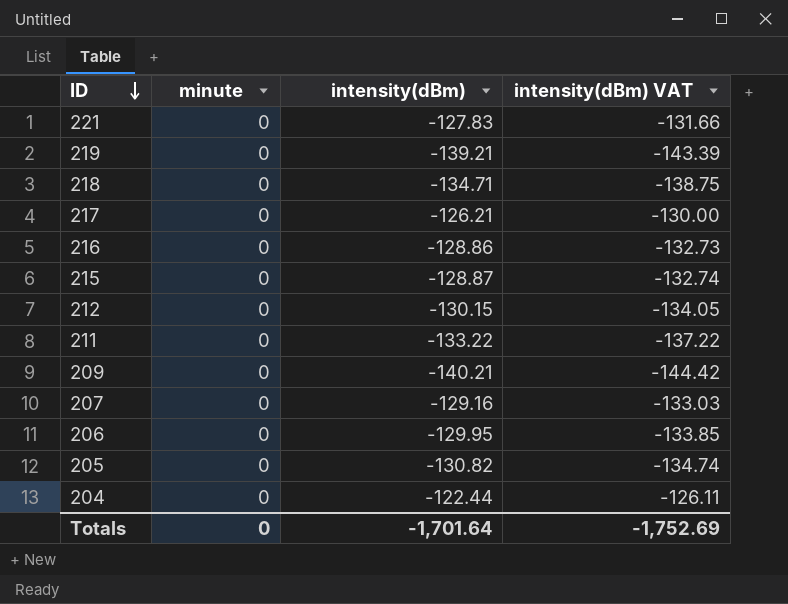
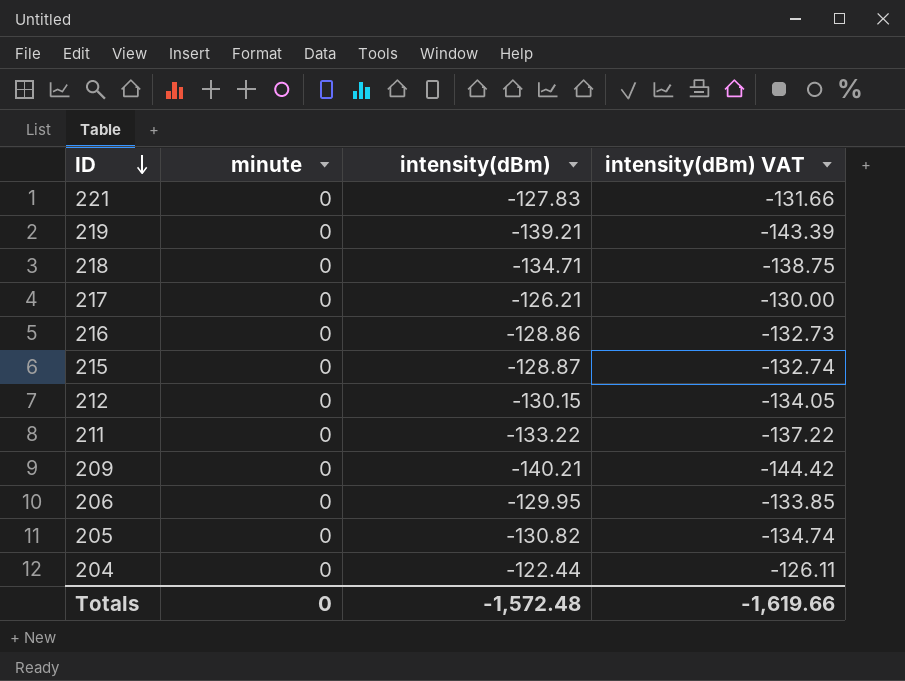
row 207: 0 | -129.16 | -133.03 -> none
Totals | intensity(dBm): -1,701.64 -> -1,572.48
Totals | intensity(dBm) VAT: -1,752.69 -> -1,619.66

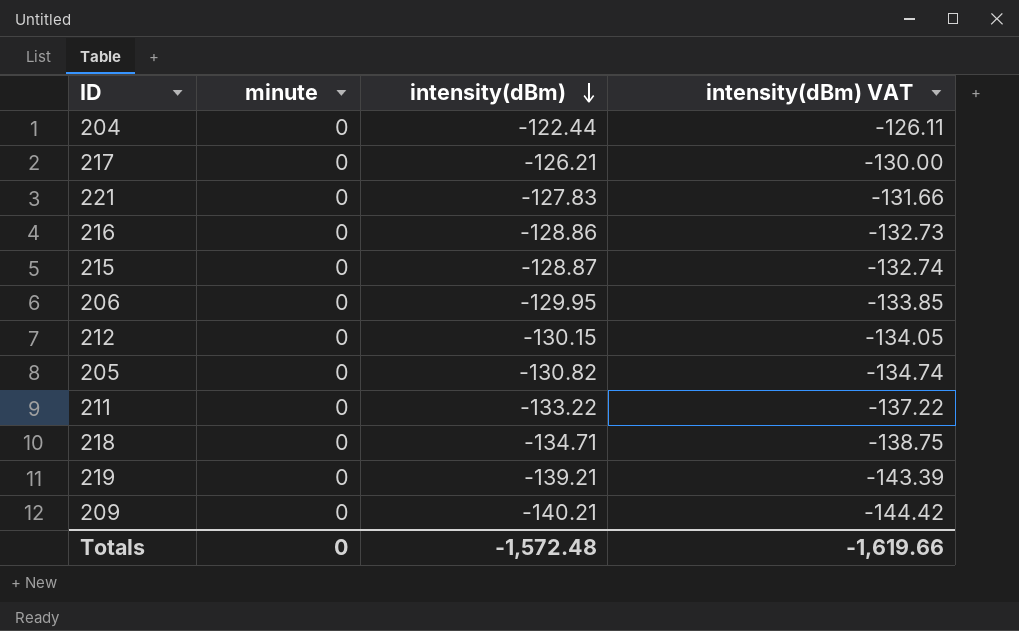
row order: ID descending -> intensity(dBm) descending

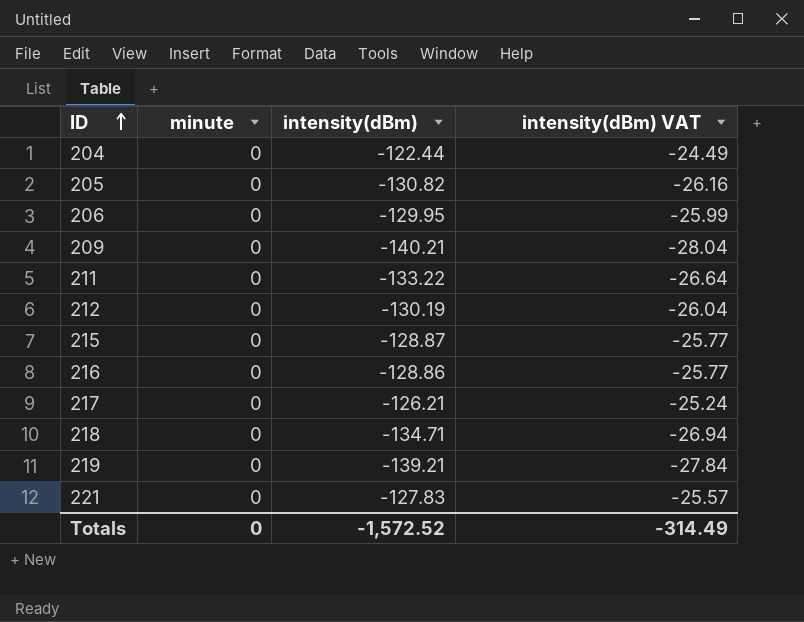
row order: intensity(dBm) descending -> ID ascending
column intensity(dBm) VAT | formula: [intensity(dBm)] * 1.03 -> [intensity(dBm)] * 0.2
212 | intensity(dBm): -130.15 -> -130.19
Totals | intensity(dBm): -1,572.48 -> -1,572.52
Totals | intensity(dBm) VAT: -1,619.66 -> -314.49

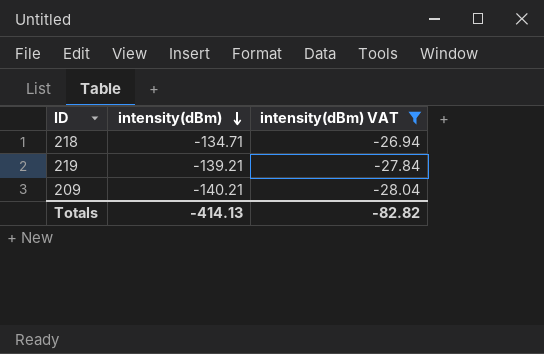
filter: none -> intensity(dBm) VAT <= -26.94
row order: ID ascending -> intensity(dBm) descending
column minute | position: 2 -> none
Totals | intensity(dBm): -1,572.52 -> -414.13
Totals | intensity(dBm) VAT: -314.49 -> -82.82

